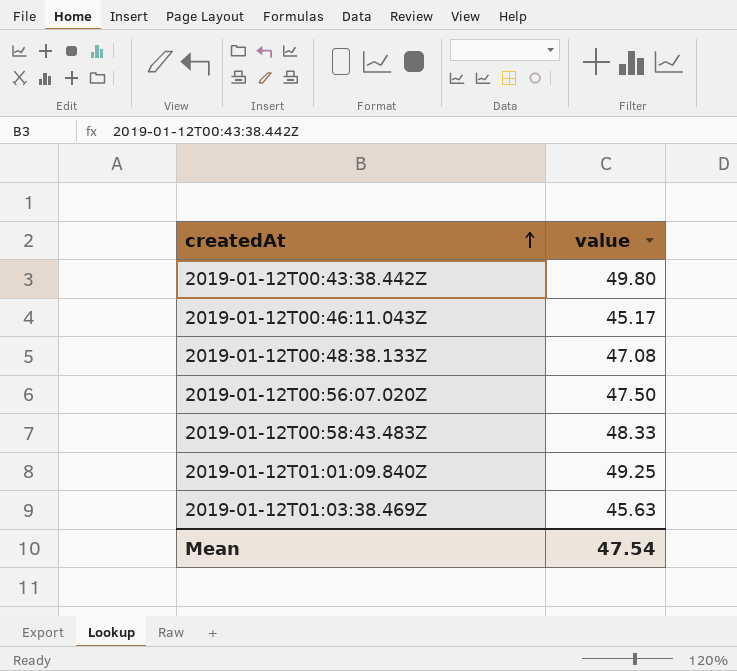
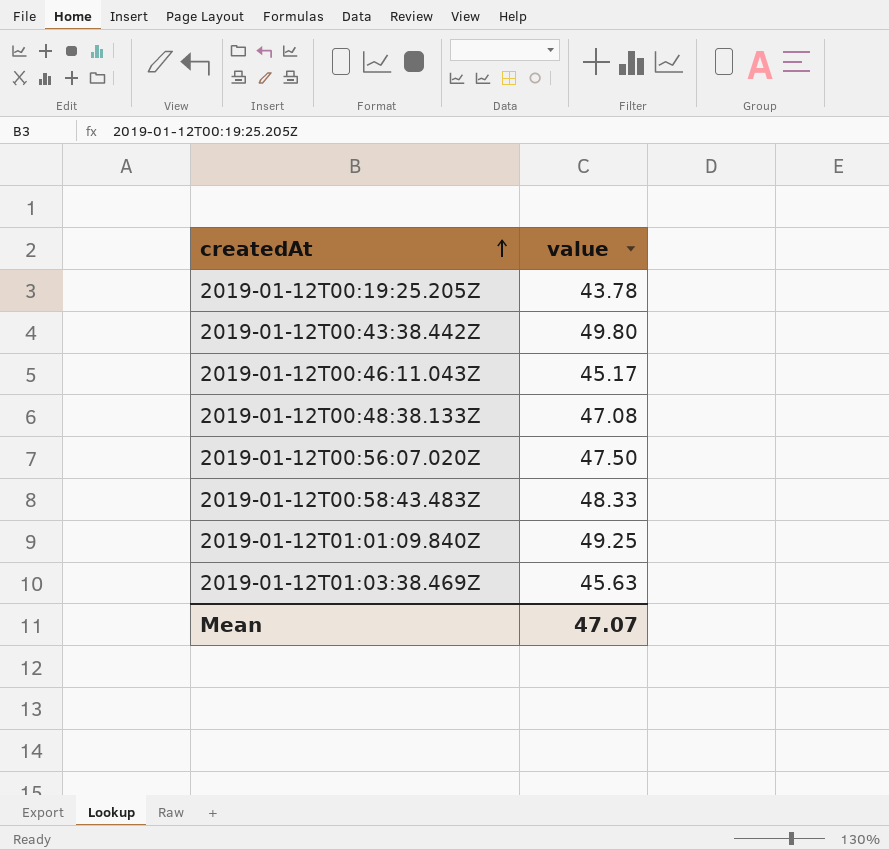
row 2019-01-12T00:19:25.205Z: none -> 43.78
Mean | value: 47.54 -> 47.07

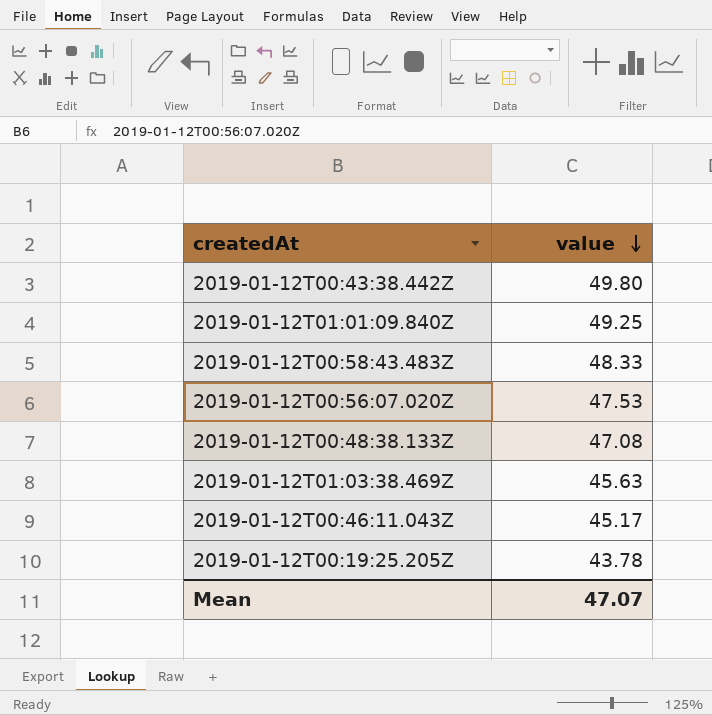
row order: createdAt ascending -> value descending
2019-01-12T00:56:07.020Z | value: 47.50 -> 47.53

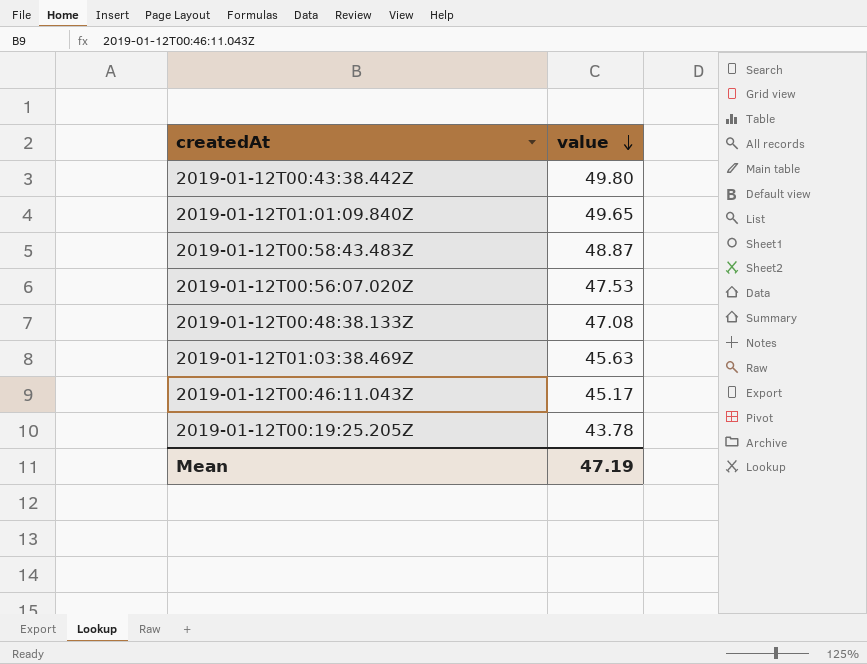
2019-01-12T01:01:09.840Z | value: 49.25 -> 49.65
2019-01-12T00:58:43.483Z | value: 48.33 -> 48.87
Mean | value: 47.07 -> 47.19

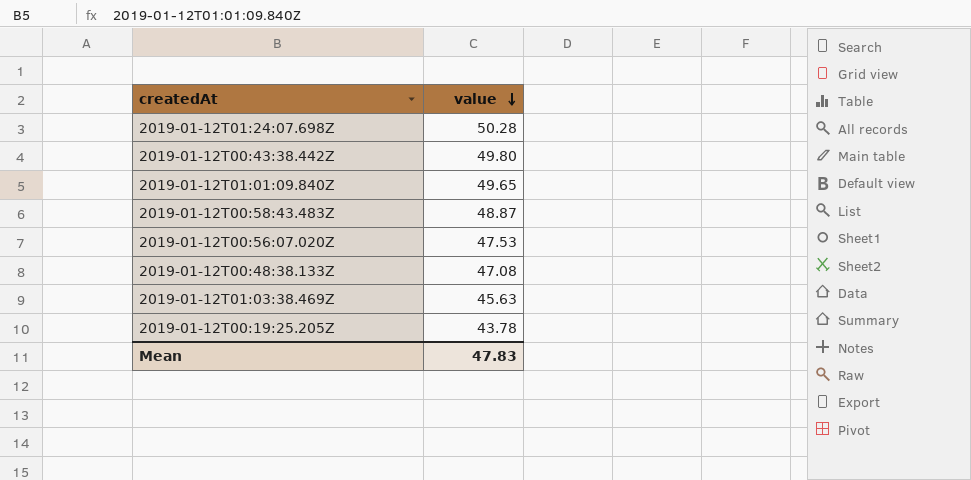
row 2019-01-12T00:46:11.043Z: 45.17 -> none
row 2019-01-12T01:24:07.698Z: none -> 50.28
Mean | value: 47.19 -> 47.83

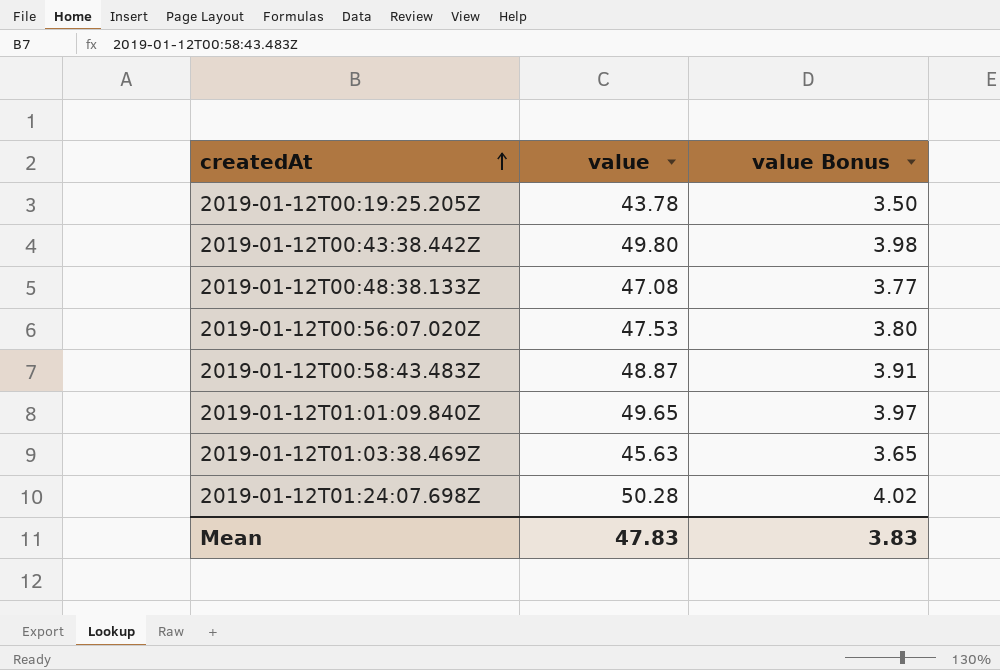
row order: value descending -> createdAt ascending
column value Bonus | formula: none -> [value] * 0.08

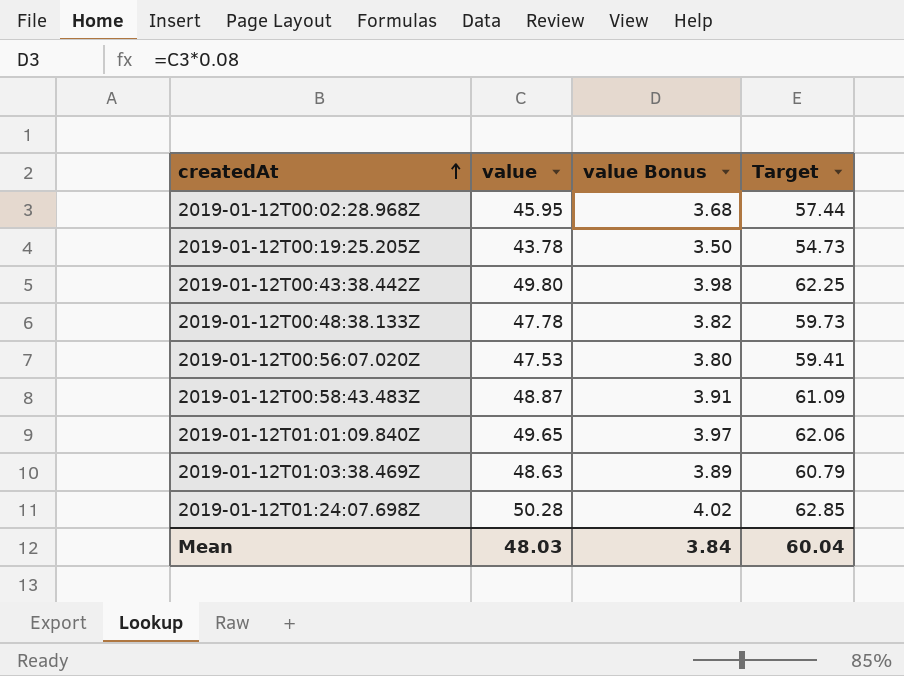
column Target | formula: none -> [value] * 1.25
row 2019-01-12T00:02:28.968Z: none -> 45.95 | 3.68 | 57.44
2019-01-12T00:48:38.133Z | value: 47.08 -> 47.78
2019-01-12T00:48:38.133Z | value Bonus: 3.77 -> 3.82
2019-01-12T01:03:38.469Z | value: 45.63 -> 48.63
2019-01-12T01:03:38.469Z | value Bonus: 3.65 -> 3.89
Mean | value: 47.83 -> 48.03
Mean | value Bonus: 3.83 -> 3.84

